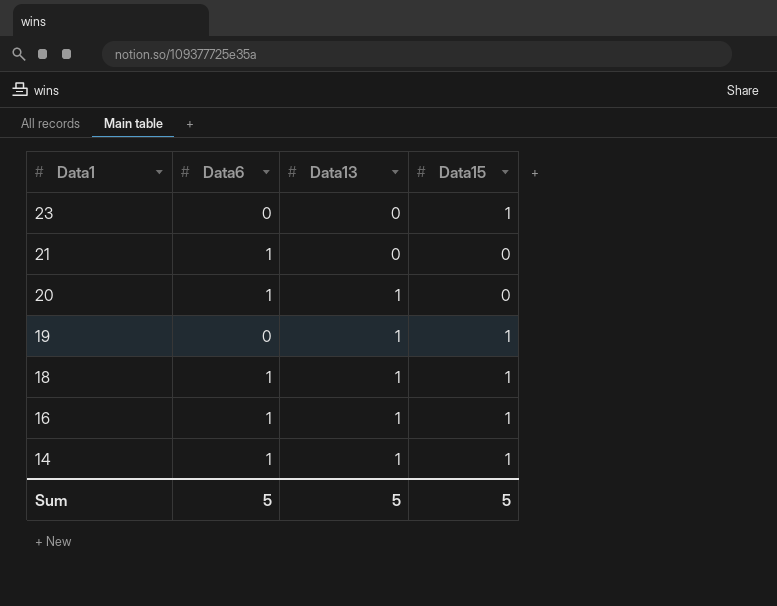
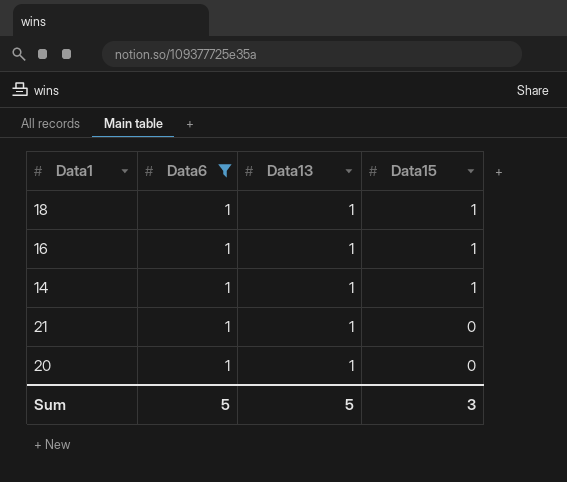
filter: none -> Data6 = 1
row order: Data1 descending -> Data15 descending
21 | Data13: 0 -> 1
Sum | Data15: 5 -> 3

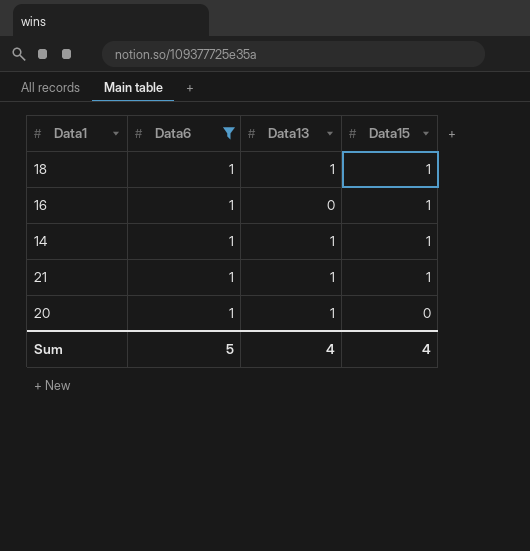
16 | Data13: 1 -> 0
21 | Data15: 0 -> 1
Sum | Data13: 5 -> 4
Sum | Data15: 3 -> 4

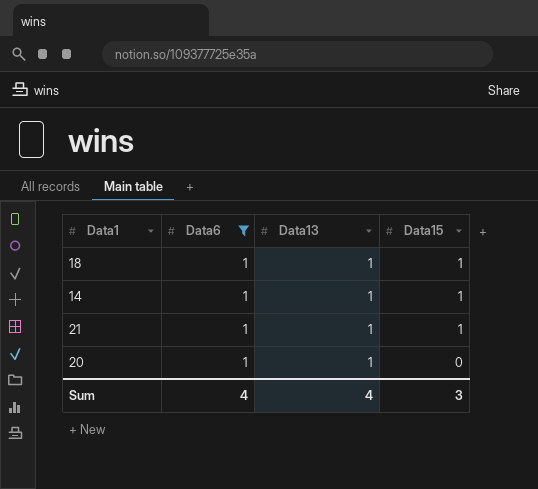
row 16: 1 | 0 | 1 -> none
Sum | Data6: 5 -> 4
Sum | Data15: 4 -> 3

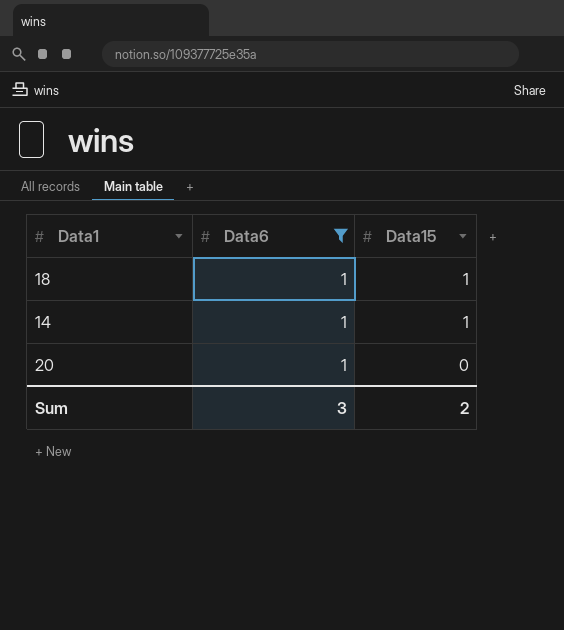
column Data13 | position: 3 -> none
row 21: 1 | 1 | 1 -> none
Sum | Data6: 4 -> 3
Sum | Data15: 3 -> 2

